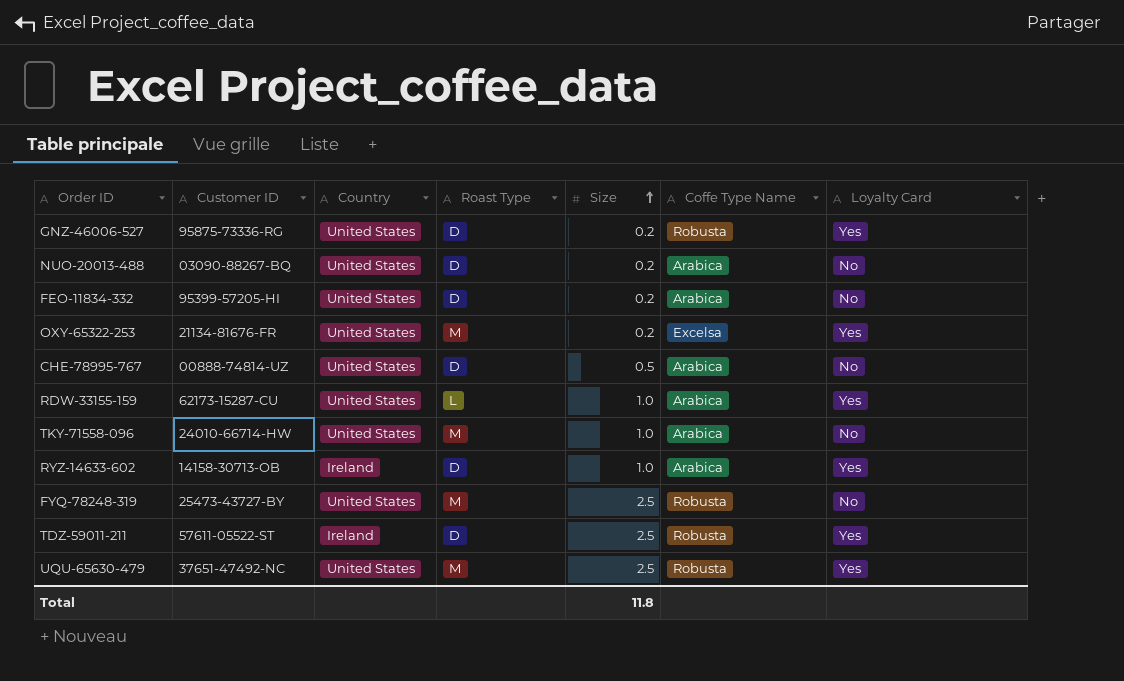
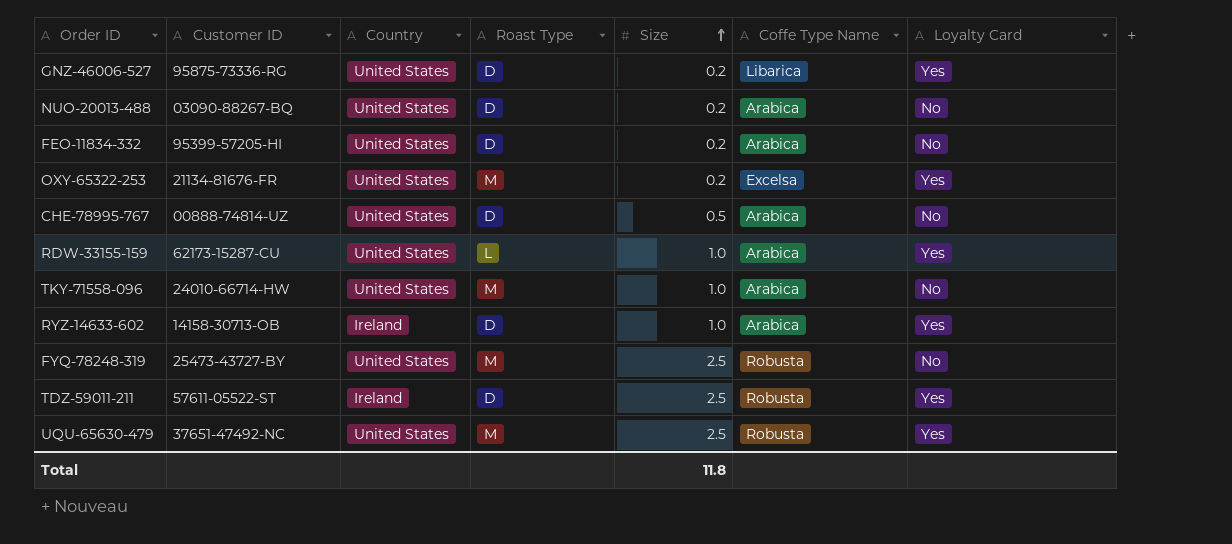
GNZ-46006-527 | Coffe Type Name: Robusta -> Libarica

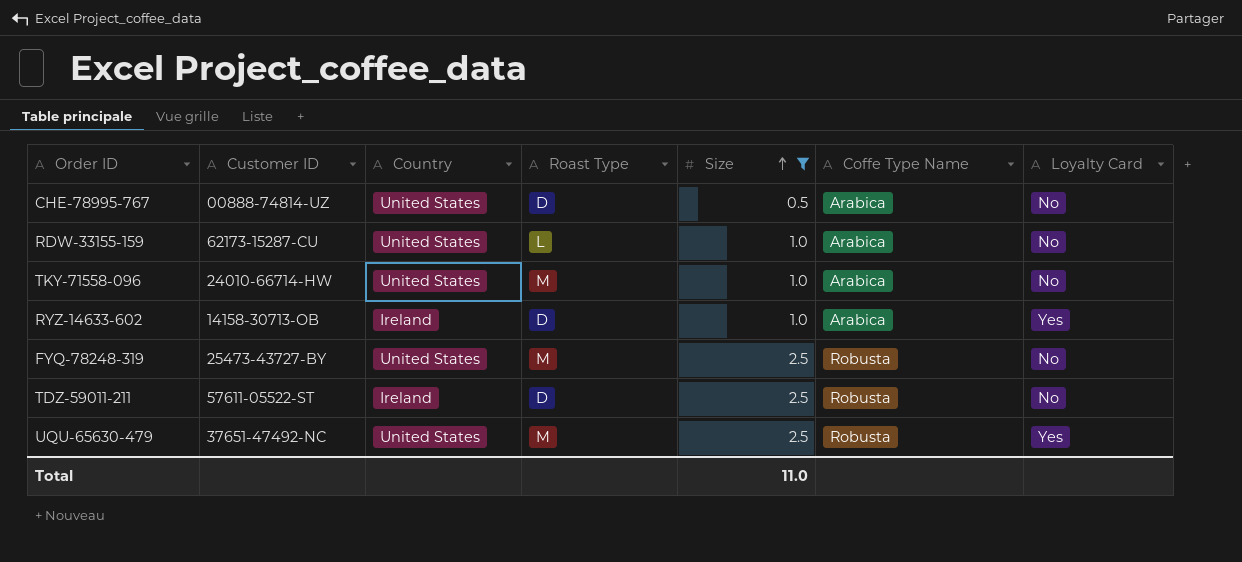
filter: none -> Size != 0.2
RDW-33155-159 | Loyalty Card: Yes -> No
TDZ-59011-211 | Loyalty Card: Yes -> No
Total | Size: 11.8 -> 11.0

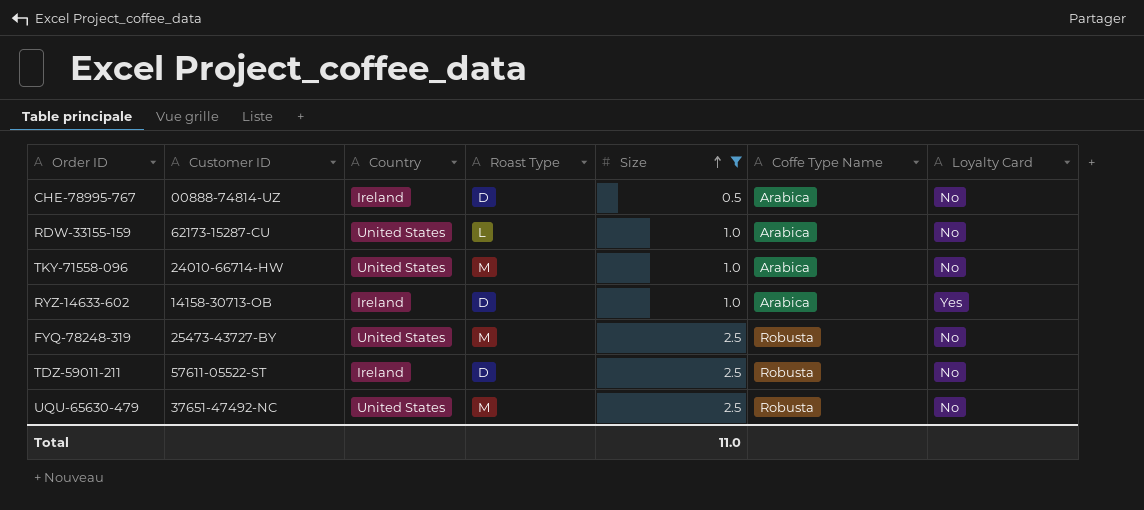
CHE-78995-767 | Country: United States -> Ireland
UQU-65630-479 | Loyalty Card: Yes -> No

